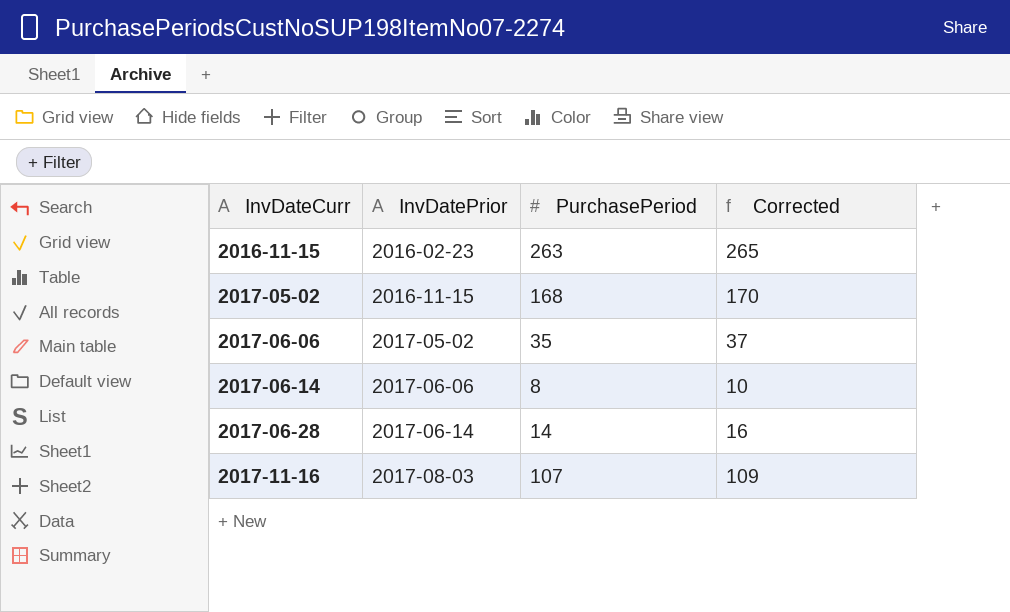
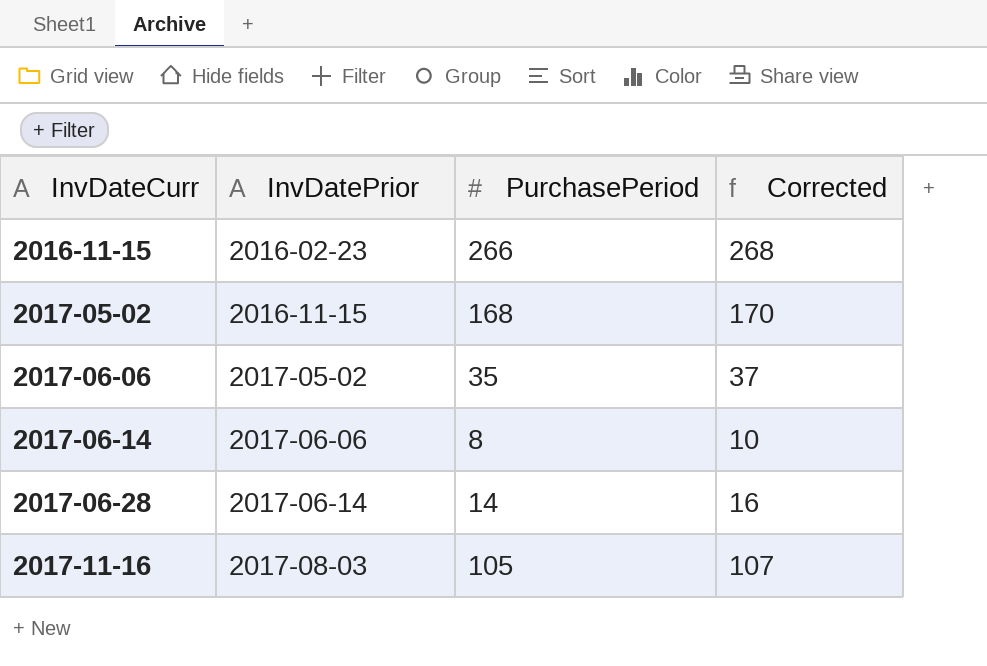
2016-11-15 | PurchasePeriod: 263 -> 266
2016-11-15 | Corrected: 265 -> 268
2017-11-16 | PurchasePeriod: 107 -> 105
2017-11-16 | Corrected: 109 -> 107

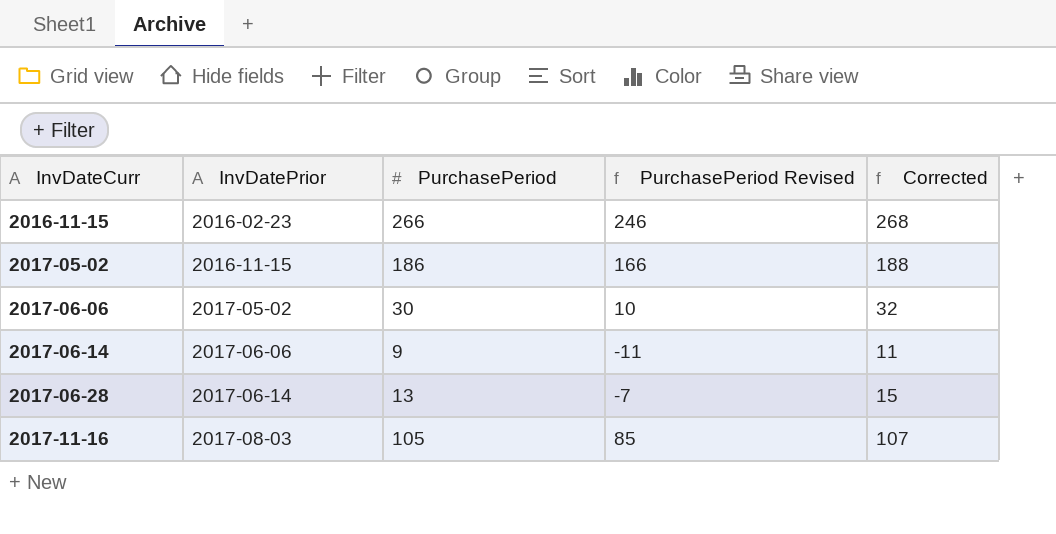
column PurchasePeriod Revised | formula: none -> [PurchasePeriod] - 20
2017-05-02 | PurchasePeriod: 168 -> 186
2017-05-02 | Corrected: 170 -> 188
2017-06-06 | PurchasePeriod: 35 -> 30
2017-06-06 | Corrected: 37 -> 32
2017-06-14 | PurchasePeriod: 8 -> 9
2017-06-14 | Corrected: 10 -> 11
2017-06-28 | PurchasePeriod: 14 -> 13
2017-06-28 | Corrected: 16 -> 15

